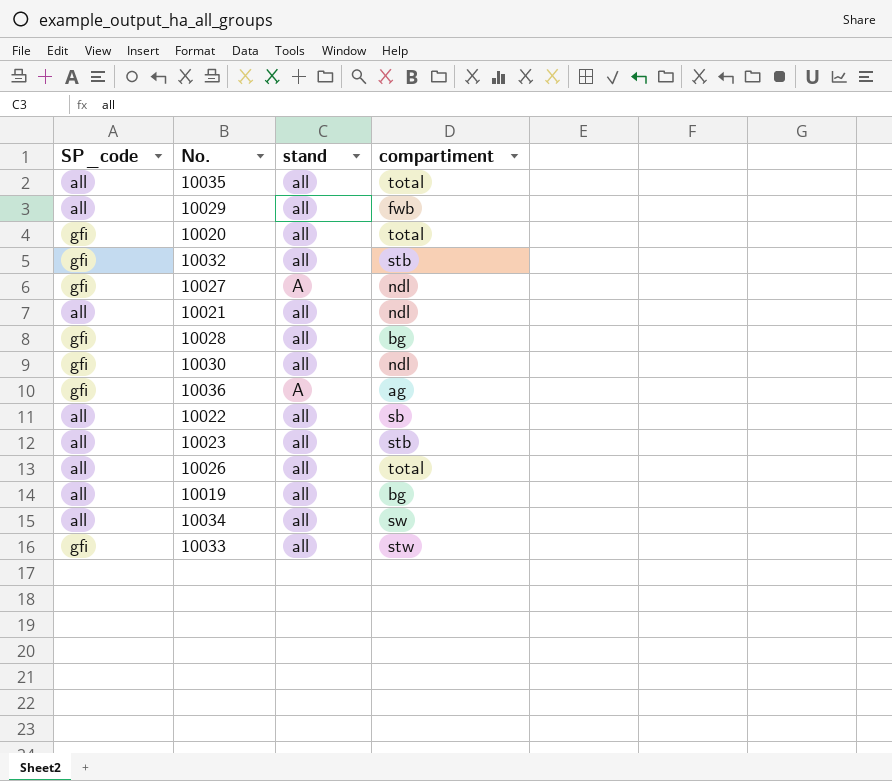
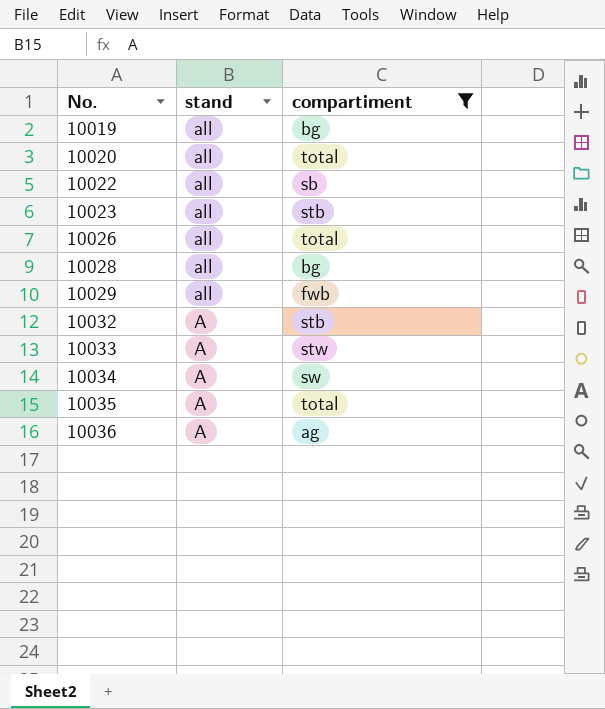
filter: none -> compartiment != ndl
row order: none -> No. ascending
column SP_code | position: 1 -> none
10032 | stand: all -> A
10033 | stand: all -> A
10034 | stand: all -> A
10035 | stand: all -> A

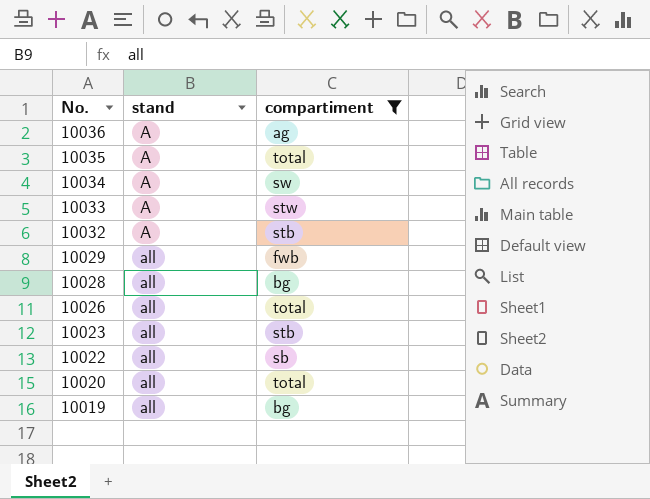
row order: No. ascending -> No. descending

